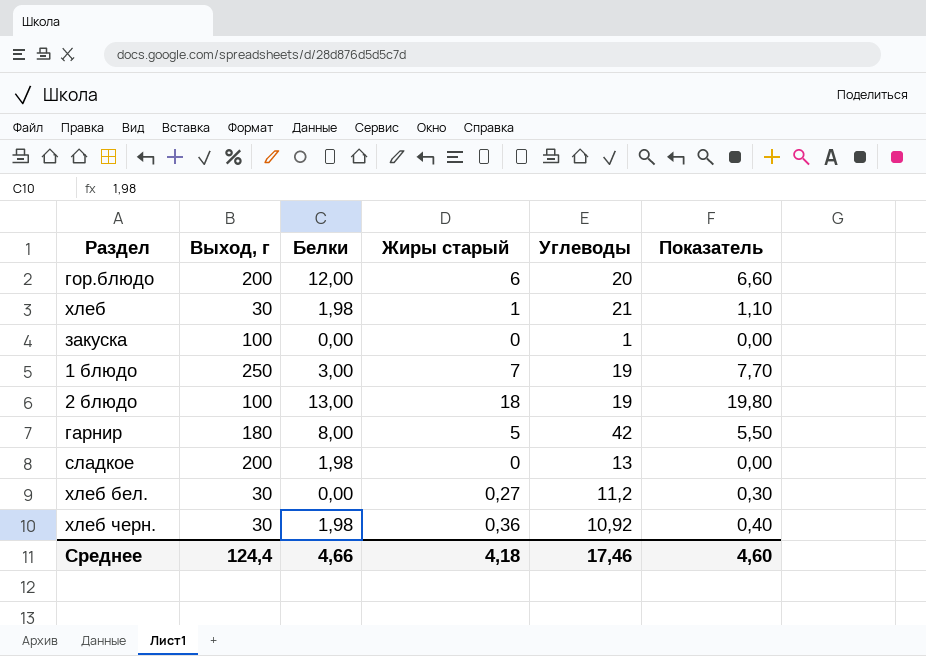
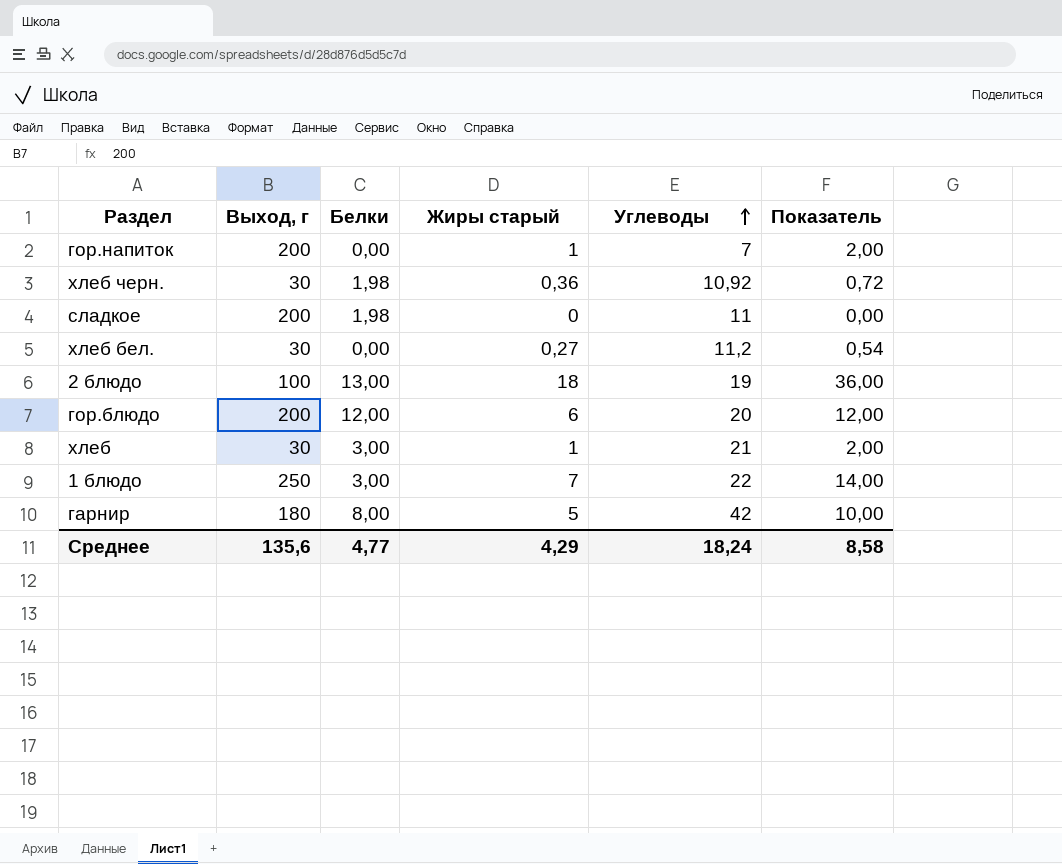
row order: none -> Углеводы ascending
column Показатель | formula: [Жиры старый] * 1,1 -> [Жиры старый] * 2
row закуска: 100 | 0,00 | 0 | 1 | 0,00 -> none
row гор.напиток: none -> 200 | 0,00 | 1 | 7 | 2,00
сладкое | Углеводы: 13 -> 11
хлеб | Белки: 1,98 -> 3,00
1 блюдо | Углеводы: 19 -> 22
Среднее | Выход, г: 124,4 -> 135,6
Среднее | Белки: 4,66 -> 4,77
Среднее | Жиры старый: 4,18 -> 4,29
Среднее | Углеводы: 17,46 -> 18,24
Среднее | Показатель: 4,60 -> 8,58

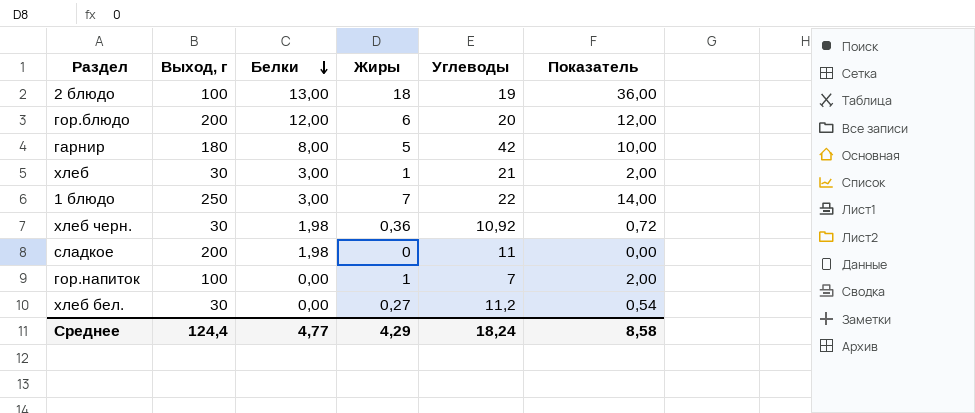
row order: Углеводы ascending -> Белки descending
column name: Жиры старый -> Жиры
гор.напиток | Выход, г: 200 -> 100
Среднее | Выход, г: 135,6 -> 124,4

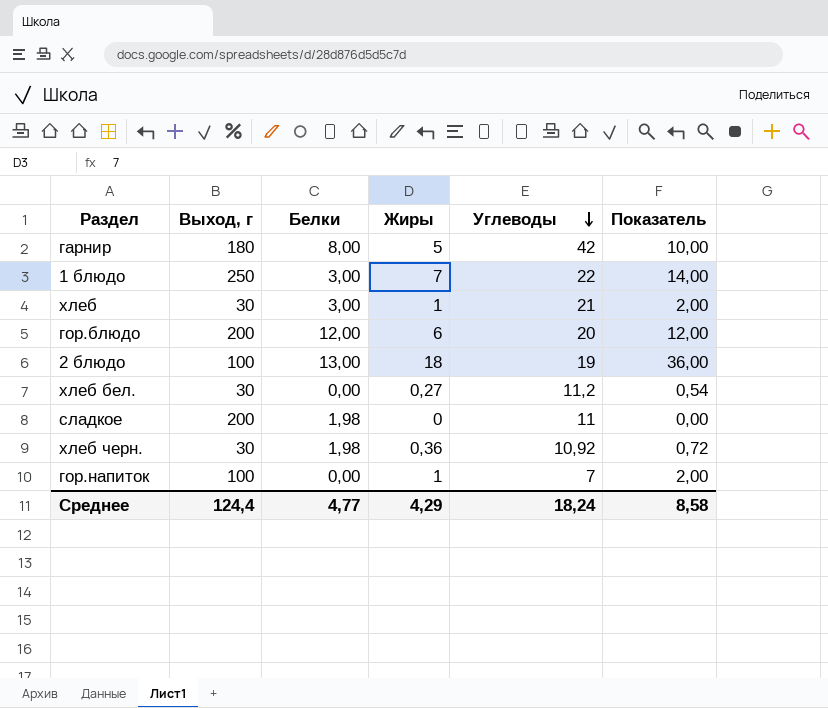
row order: Белки descending -> Углеводы descending

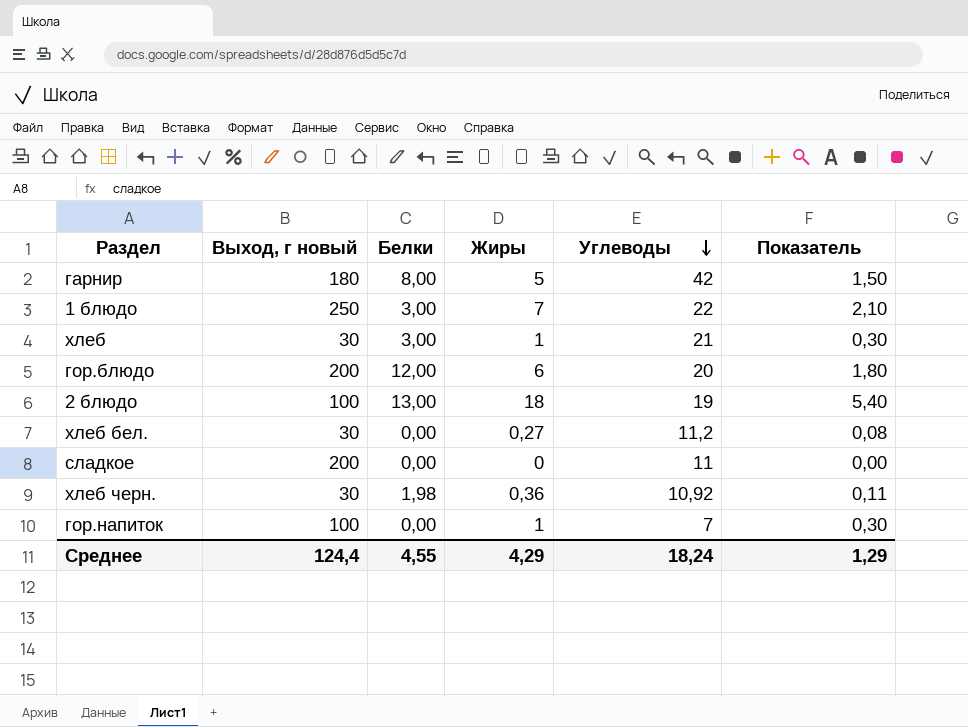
column name: Выход, г -> Выход, г новый
column Показатель | formula: [Жиры] * 2 -> [Жиры] * 0,3
сладкое | Белки: 1,98 -> 0,00
Среднее | Белки: 4,77 -> 4,55
Среднее | Показатель: 8,58 -> 1,29

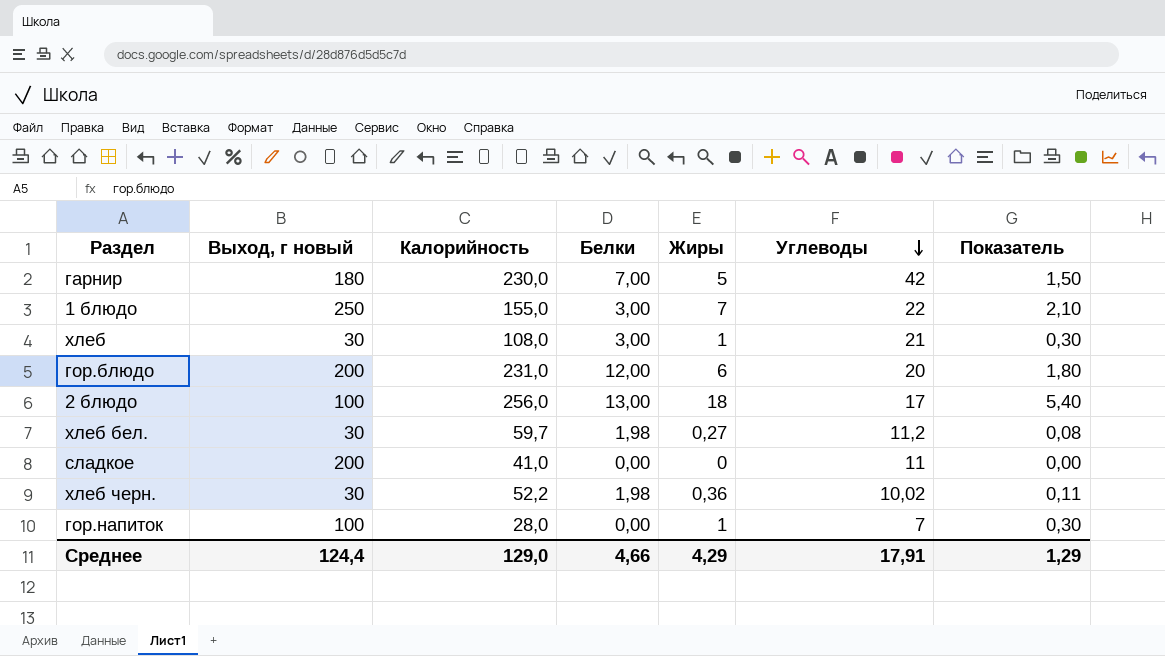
column Калорийность | position: none -> 3
гарнир | Белки: 8,00 -> 7,00
2 блюдо | Углеводы: 19 -> 17
хлеб бел. | Белки: 0,00 -> 1,98
хлеб черн. | Углеводы: 10,92 -> 10,02
Среднее | Белки: 4,55 -> 4,66
Среднее | Углеводы: 18,24 -> 17,91

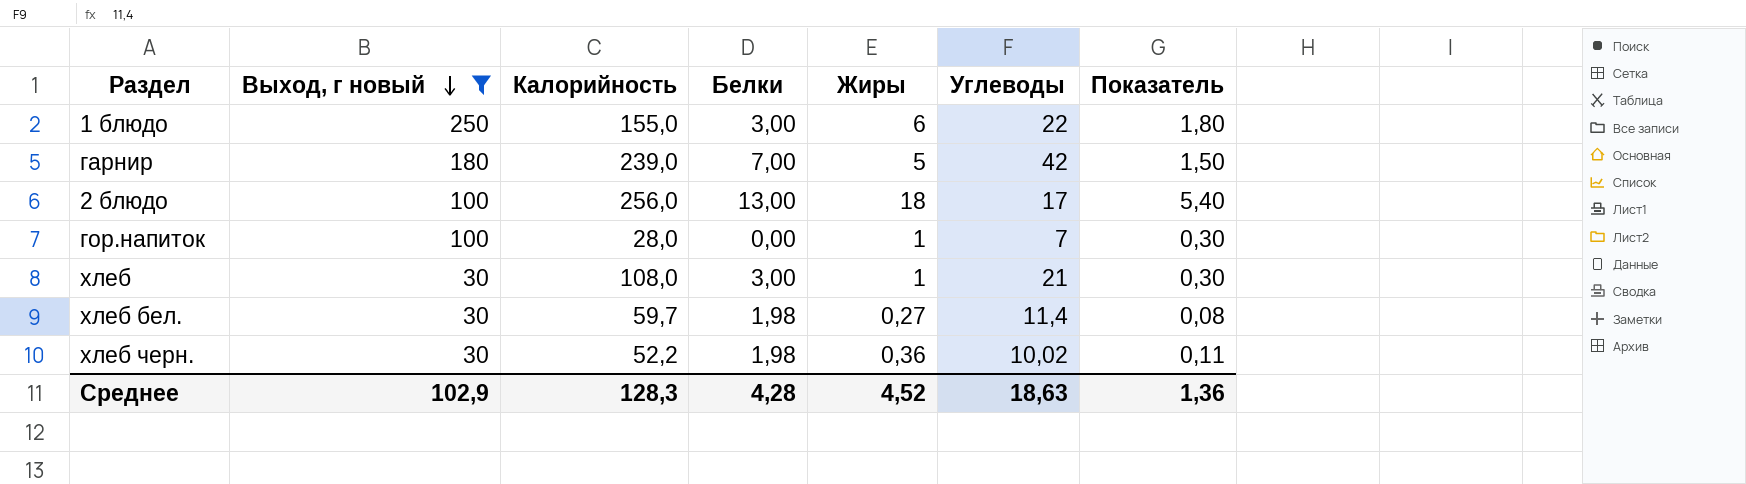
filter: none -> Выход, г новый != 200
row order: Углеводы descending -> Выход, г новый descending
1 блюдо | Жиры: 7 -> 6
1 блюдо | Показатель: 2,10 -> 1,80
гарнир | Калорийность: 230,0 -> 239,0
хлеб бел. | Углеводы: 11,2 -> 11,4
Среднее | Выход, г новый: 124,4 -> 102,9
Среднее | Калорийность: 129,0 -> 128,3
Среднее | Белки: 4,66 -> 4,28
Среднее | Жиры: 4,29 -> 4,52
Среднее | Углеводы: 17,91 -> 18,63
Среднее | Показатель: 1,29 -> 1,36

